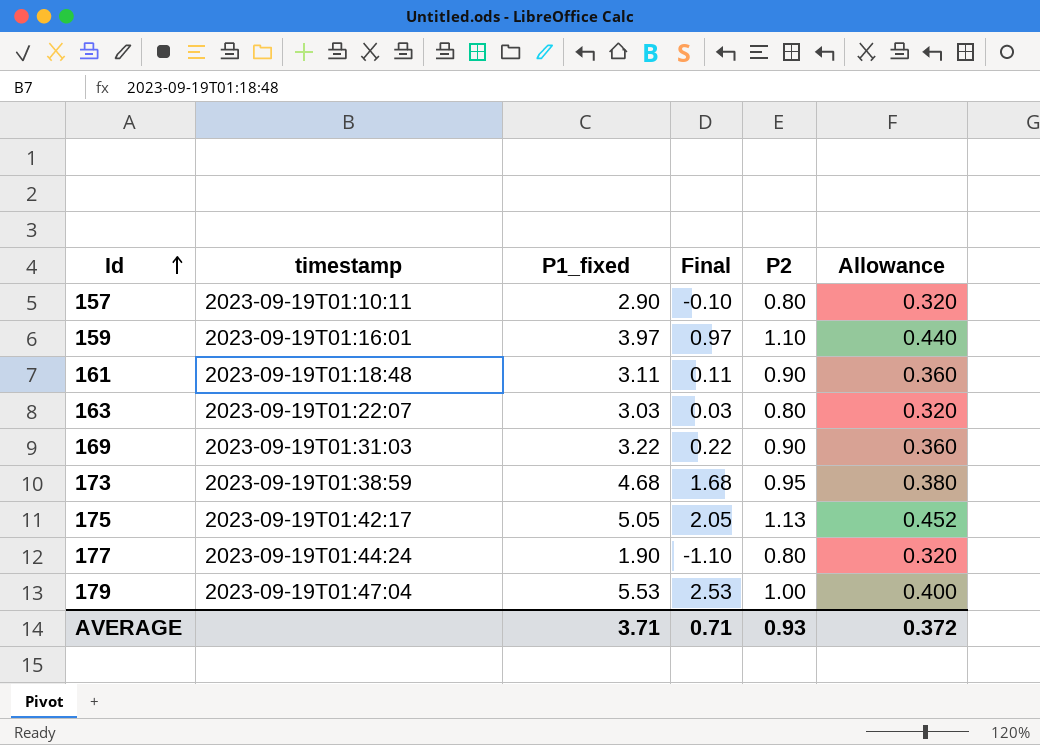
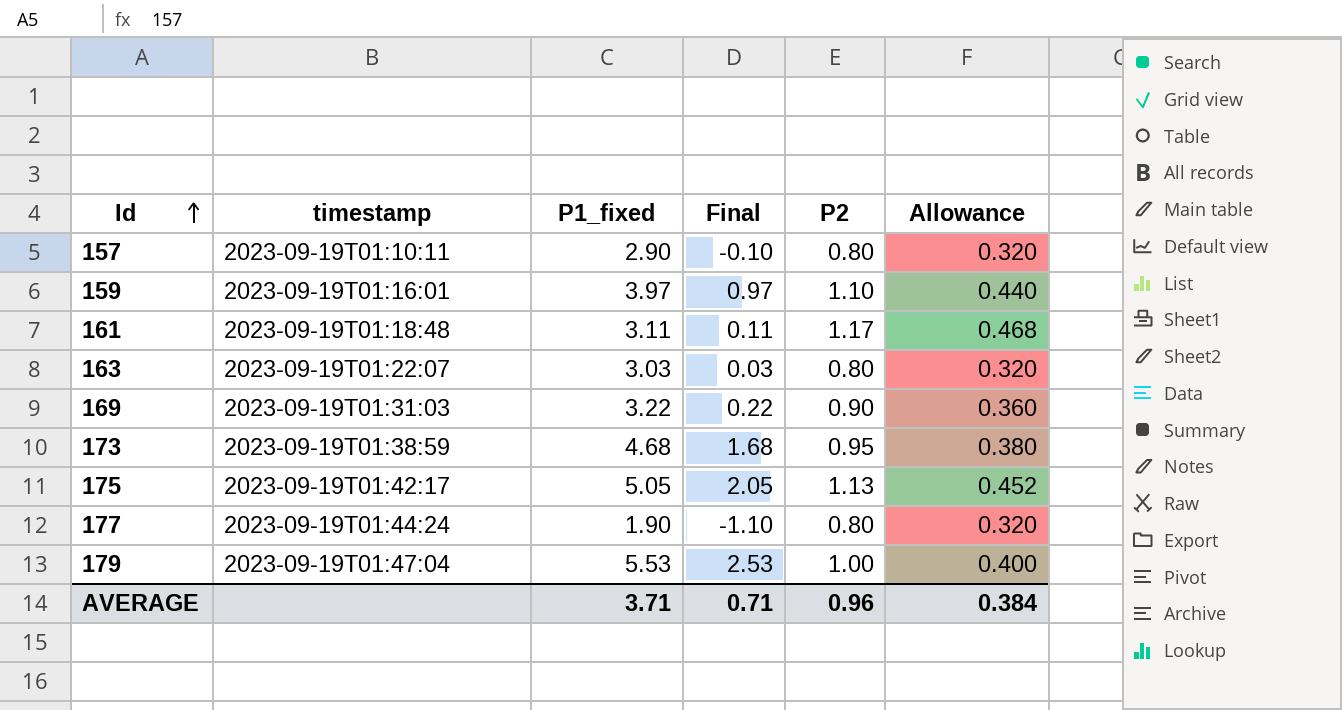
161 | P2: 0.90 -> 1.17
161 | Allowance: 0.360 -> 0.468
AVERAGE | P2: 0.93 -> 0.96
AVERAGE | Allowance: 0.372 -> 0.384

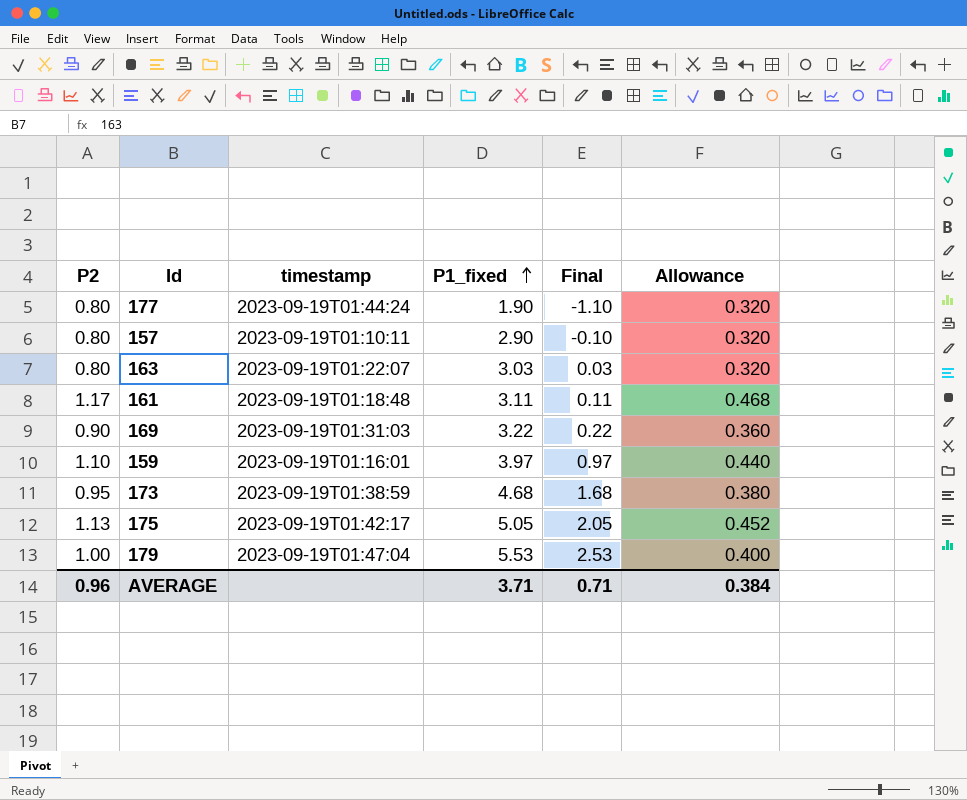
row order: Id ascending -> P1_fixed ascending
column P2 | position: 5 -> 1

